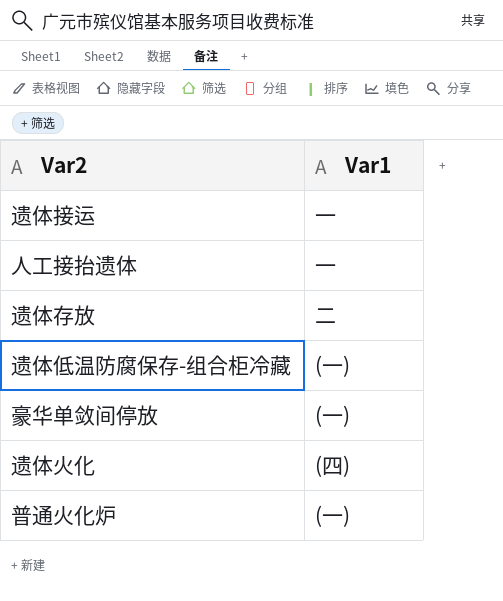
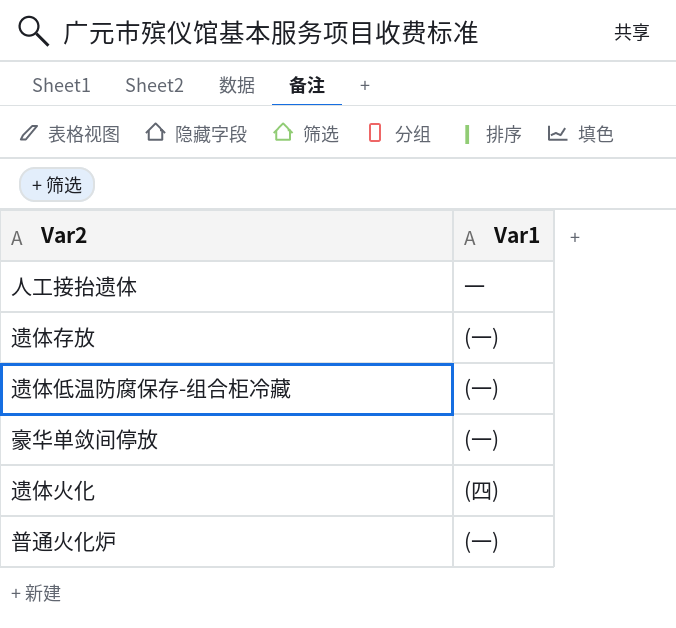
row 遗体接运: 一 -> none
遗体存放 | Var1: 二 -> (一)

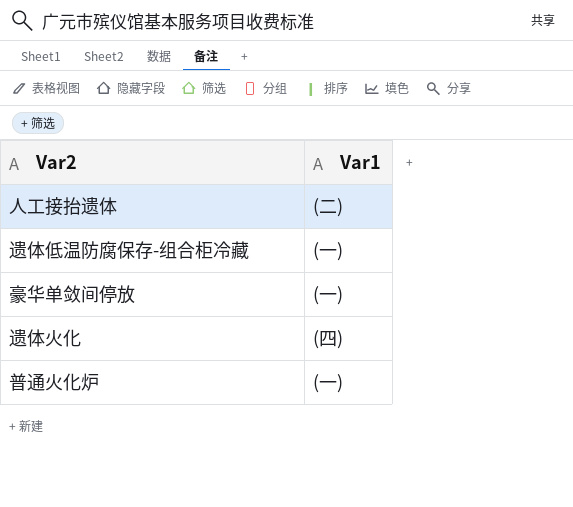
row 遗体存放: (一) -> none
人工接抬遗体 | Var1: 一 -> (二)

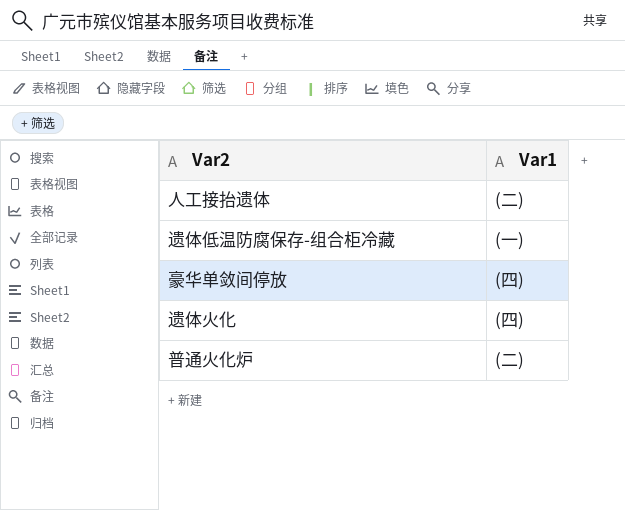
豪华单敛间停放 | Var1: (一) -> (四)
普通火化炉 | Var1: (一) -> (二)

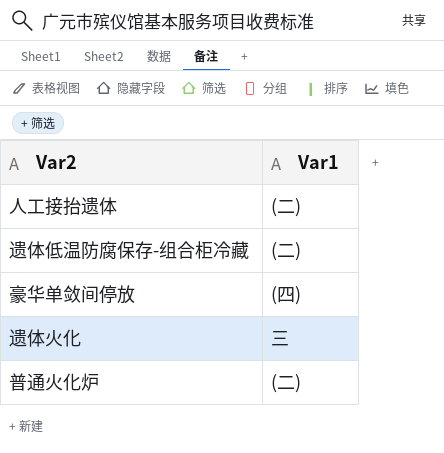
遗体低温防腐保存-组合柜冷藏 | Var1: (一) -> (二)
遗体火化 | Var1: (四) -> 三

